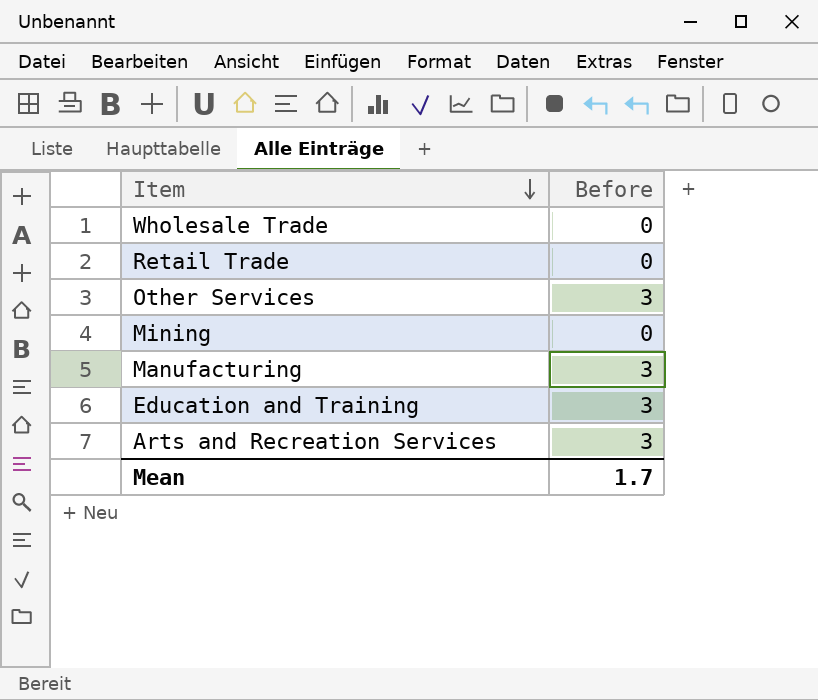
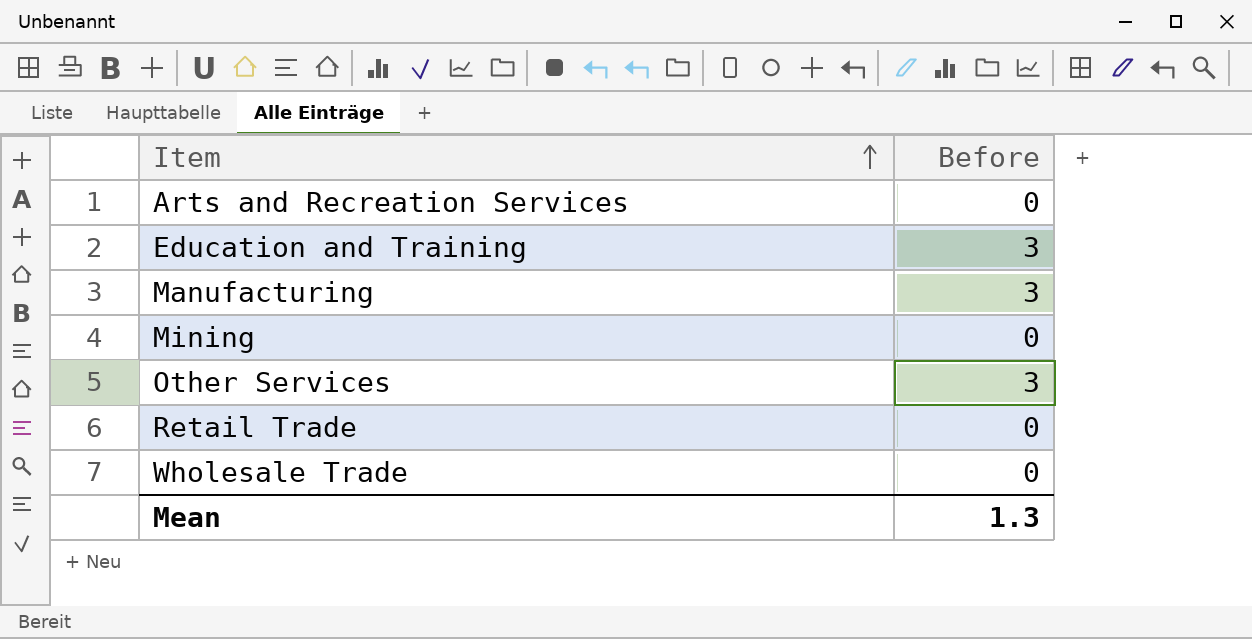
row order: Item descending -> Item ascending
Arts and Recreation Services | Before: 3 -> 0
Mean | Before: 1.7 -> 1.3

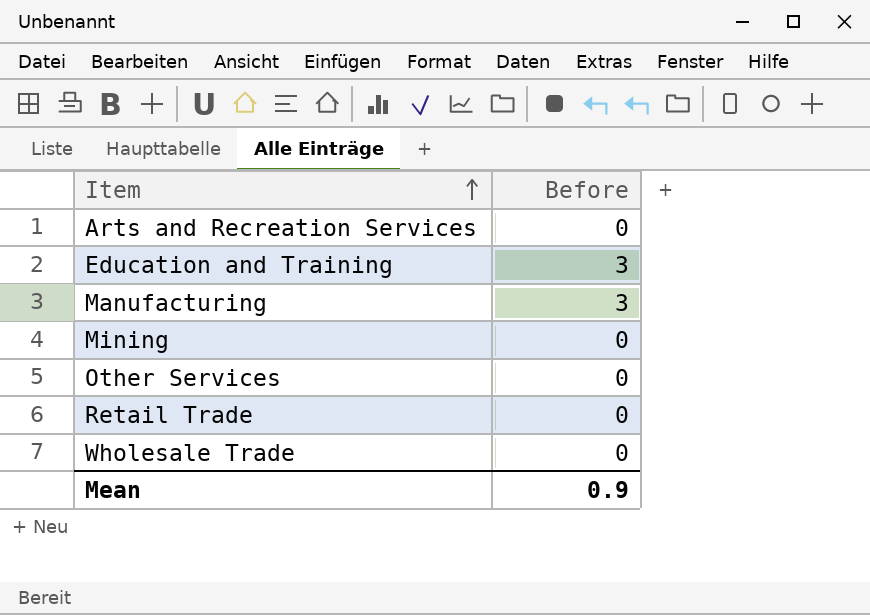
Other Services | Before: 3 -> 0
Mean | Before: 1.3 -> 0.9

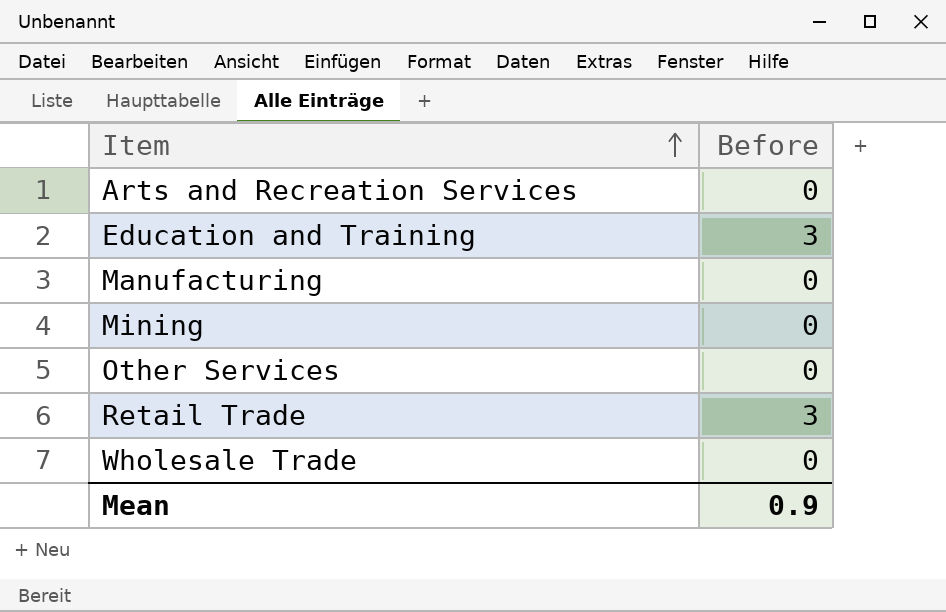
Manufacturing | Before: 3 -> 0
Retail Trade | Before: 0 -> 3

